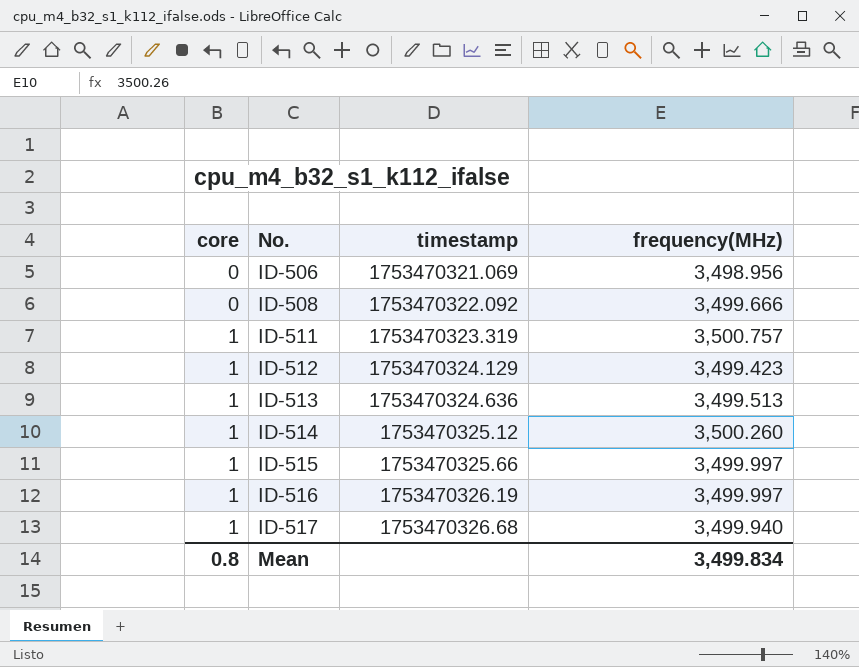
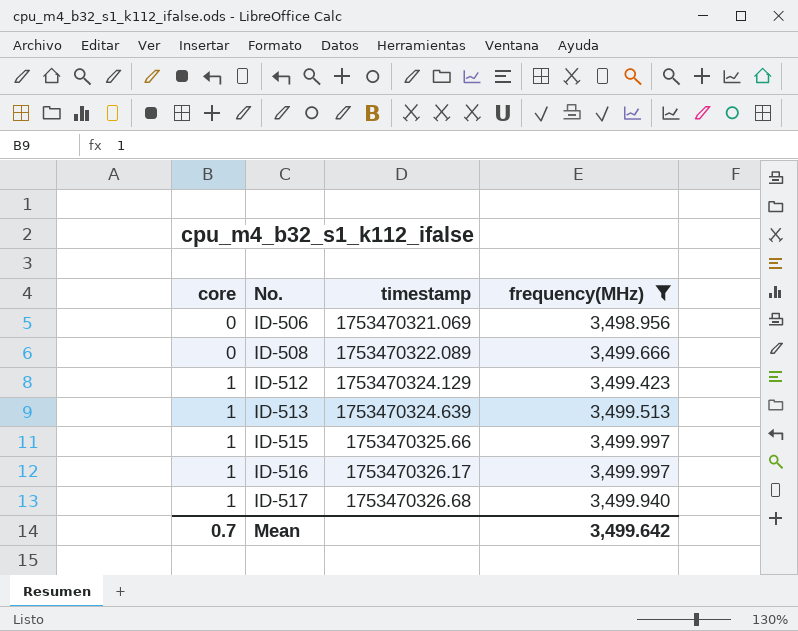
filter: none -> frequency(MHz) <= 3,499.997
ID-508 | timestamp: 1753470322.092 -> 1753470322.089
ID-513 | timestamp: 1753470324.636 -> 1753470324.639
ID-516 | timestamp: 1753470326.19 -> 1753470326.17
Mean | core: 0.8 -> 0.7
Mean | frequency(MHz): 3,499.834 -> 3,499.642

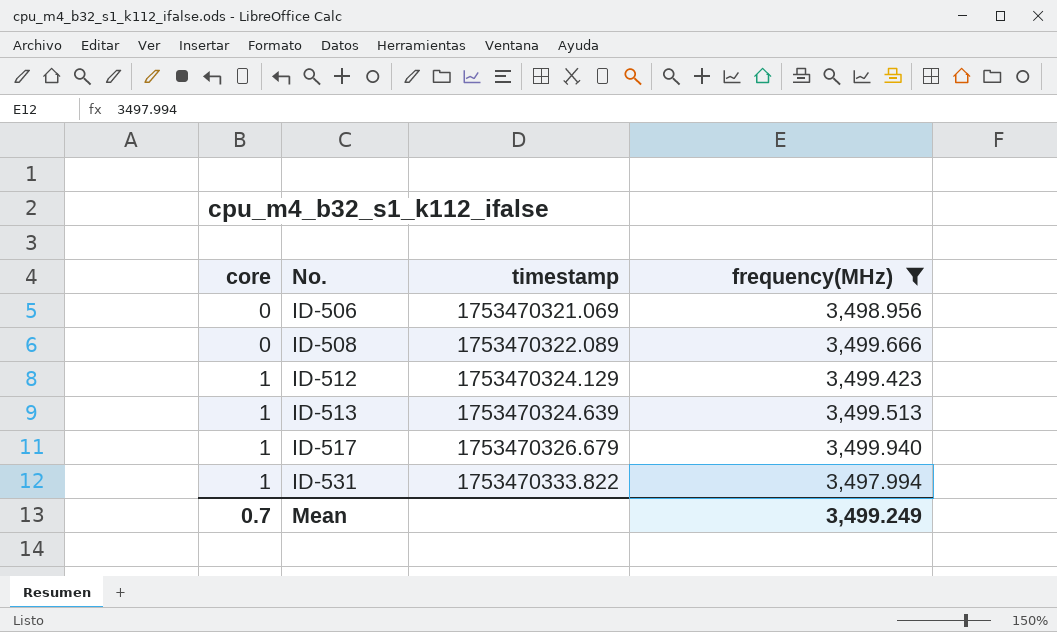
row ID-515: 1 | 1753470325.66 | 3,499.997 -> none
row ID-516: 1 | 1753470326.17 | 3,499.997 -> none
ID-517 | timestamp: 1753470326.68 -> 1753470326.679
row ID-531: none -> 1 | 1753470333.822 | 3,497.994
Mean | frequency(MHz): 3,499.642 -> 3,499.249

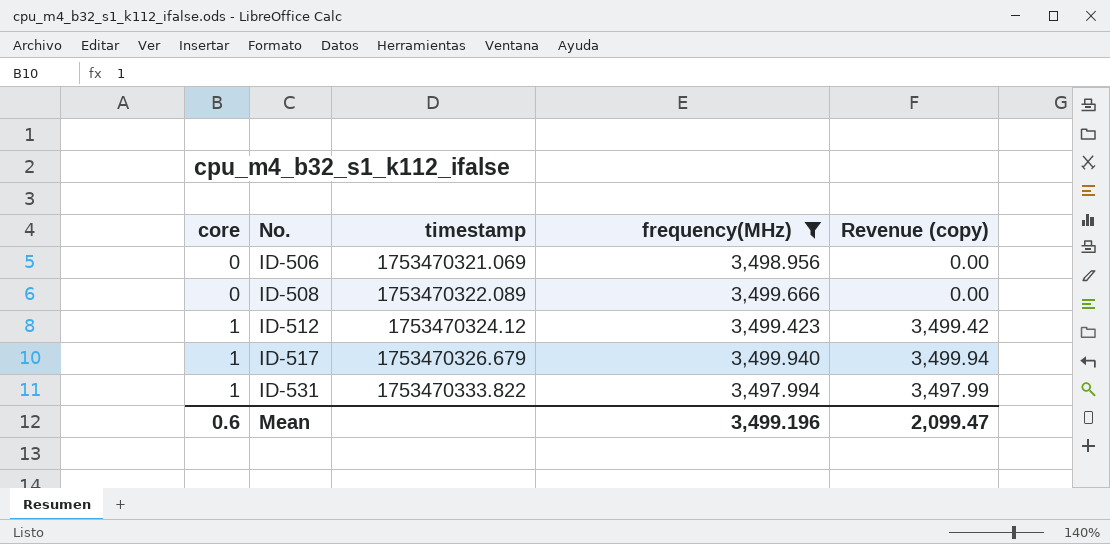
column Revenue (copy) | formula: none -> [core] * [frequency(MHz)]
row ID-513: 1 | 1753470324.639 | 3,499.513 -> none
ID-512 | timestamp: 1753470324.129 -> 1753470324.12
Mean | core: 0.7 -> 0.6
Mean | frequency(MHz): 3,499.249 -> 3,499.196

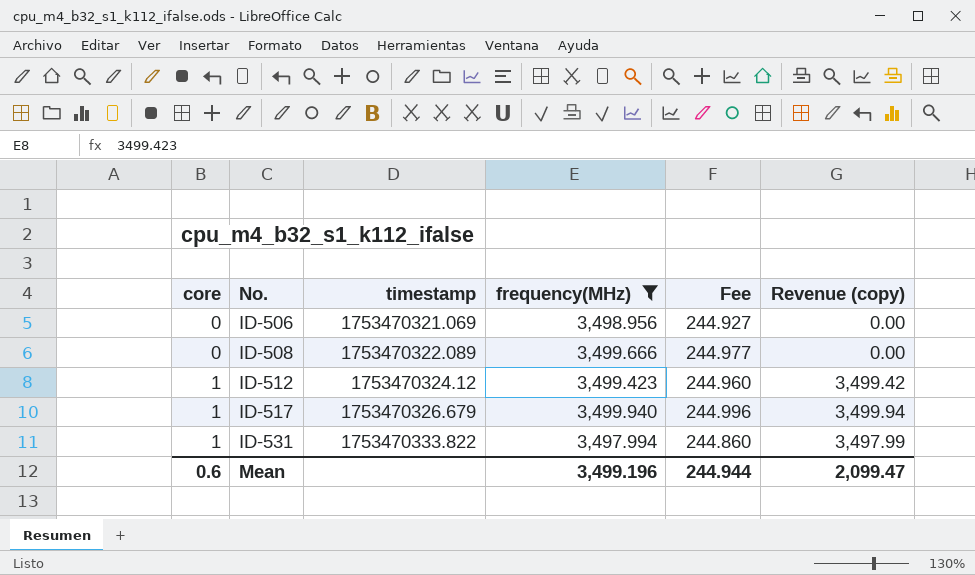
column Fee | formula: none -> [frequency(MHz)] * 0.07

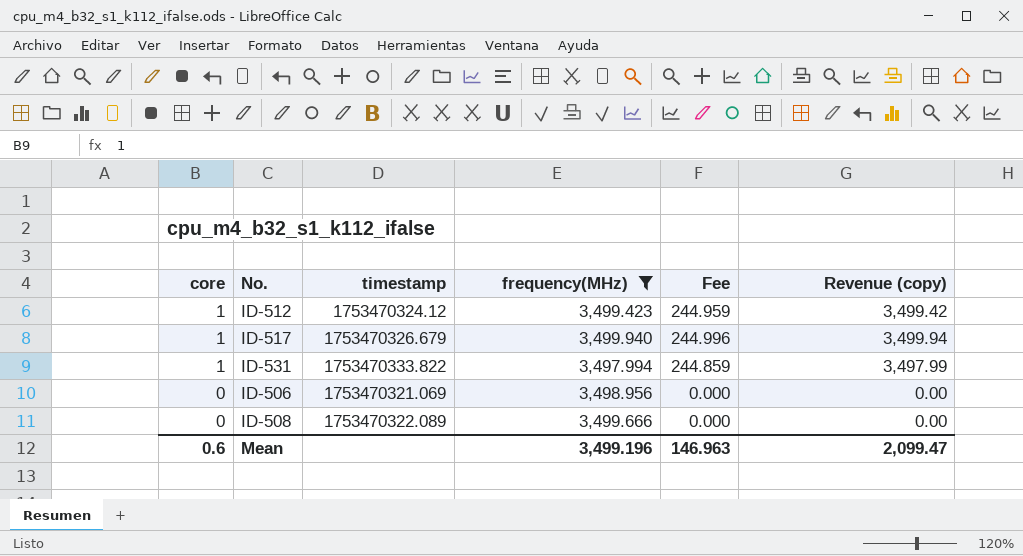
row order: core ascending -> core descending
column Fee | formula: [frequency(MHz)] * 0.07 -> [Revenue (copy)] * 0.07
Mean | Fee: 244.944 -> 146.963

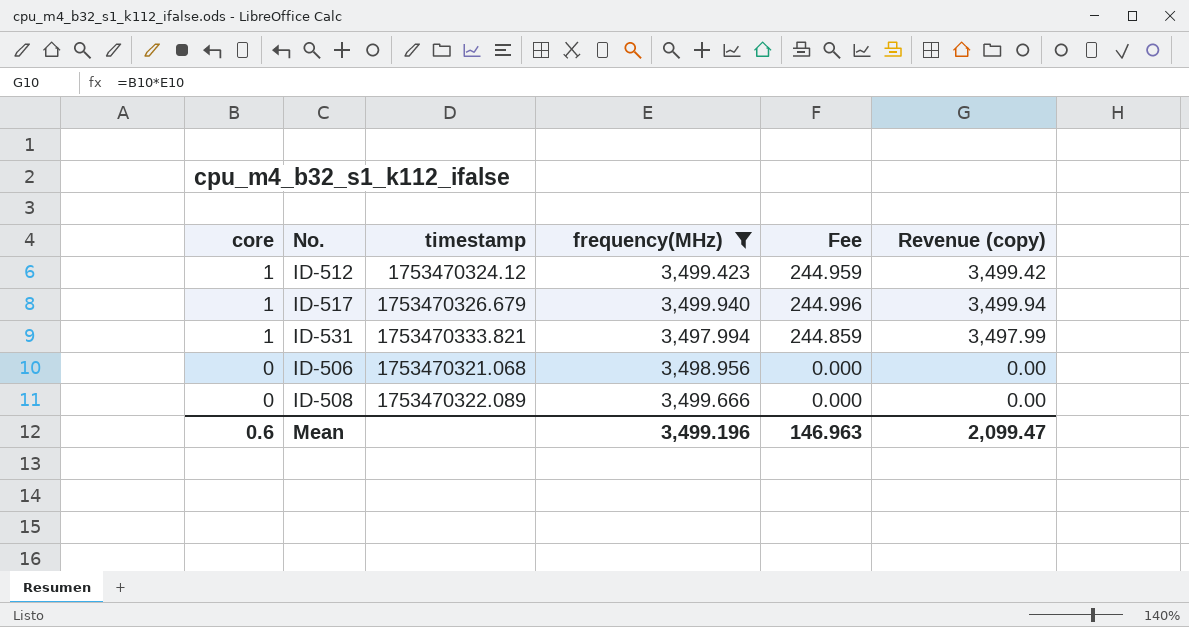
ID-531 | timestamp: 1753470333.822 -> 1753470333.821
ID-506 | timestamp: 1753470321.069 -> 1753470321.068

